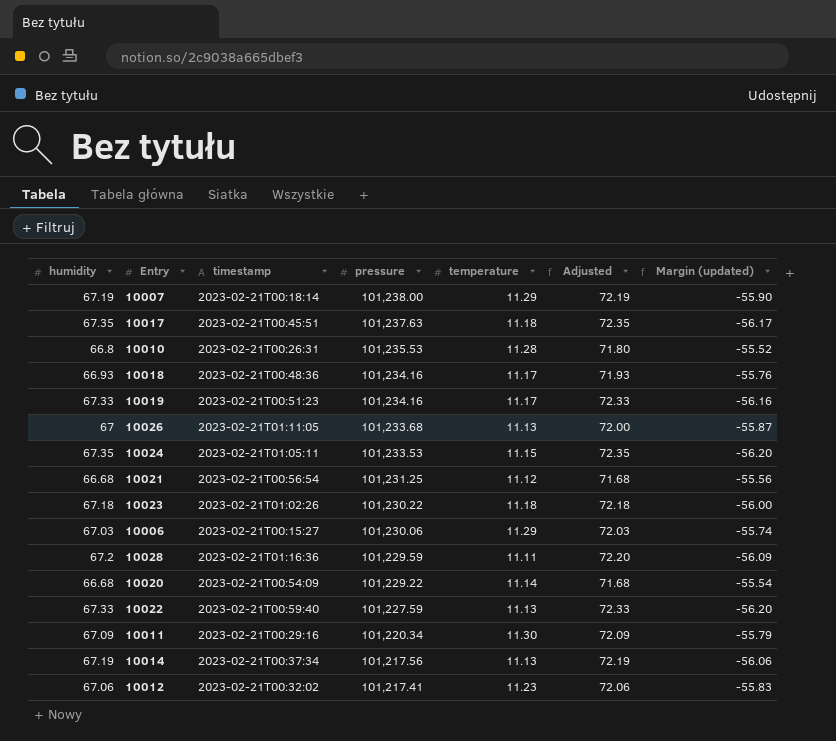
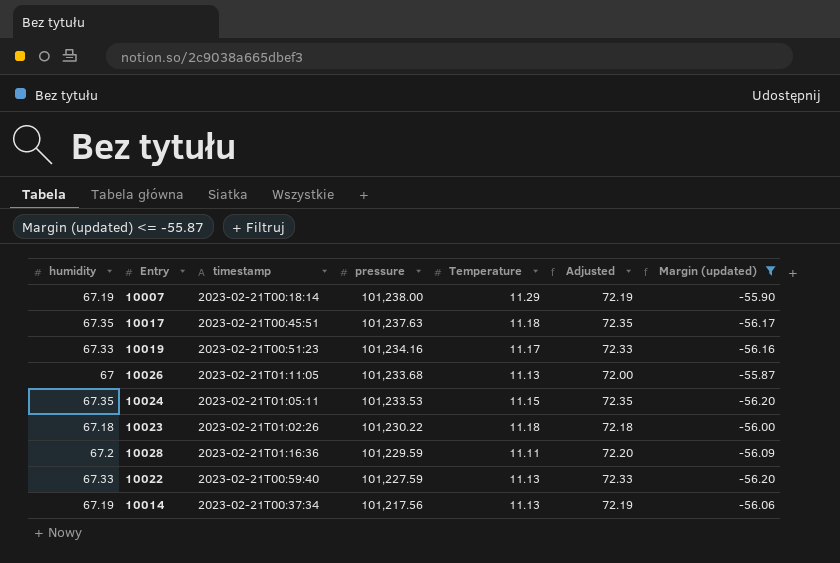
filter: none -> Margin (updated) <= -55.87
column name: temperature -> Temperature

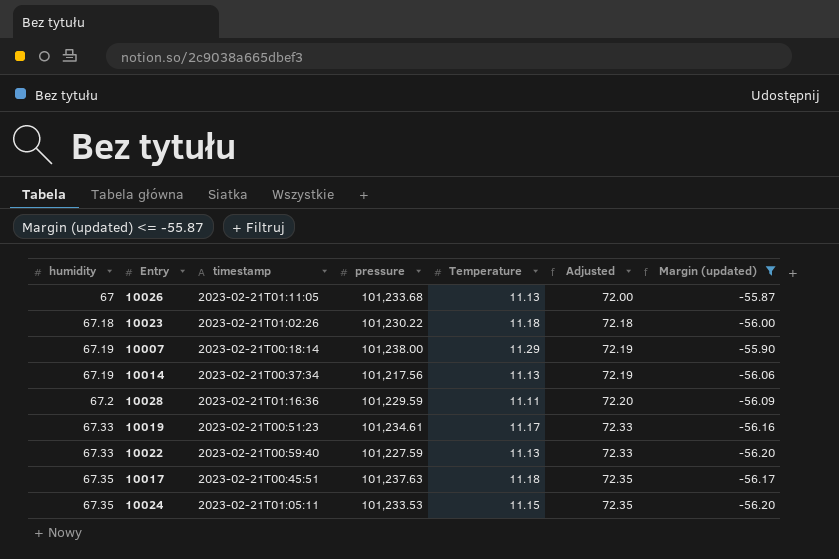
row order: pressure descending -> humidity ascending
10019 | pressure: 101,234.16 -> 101,234.61

